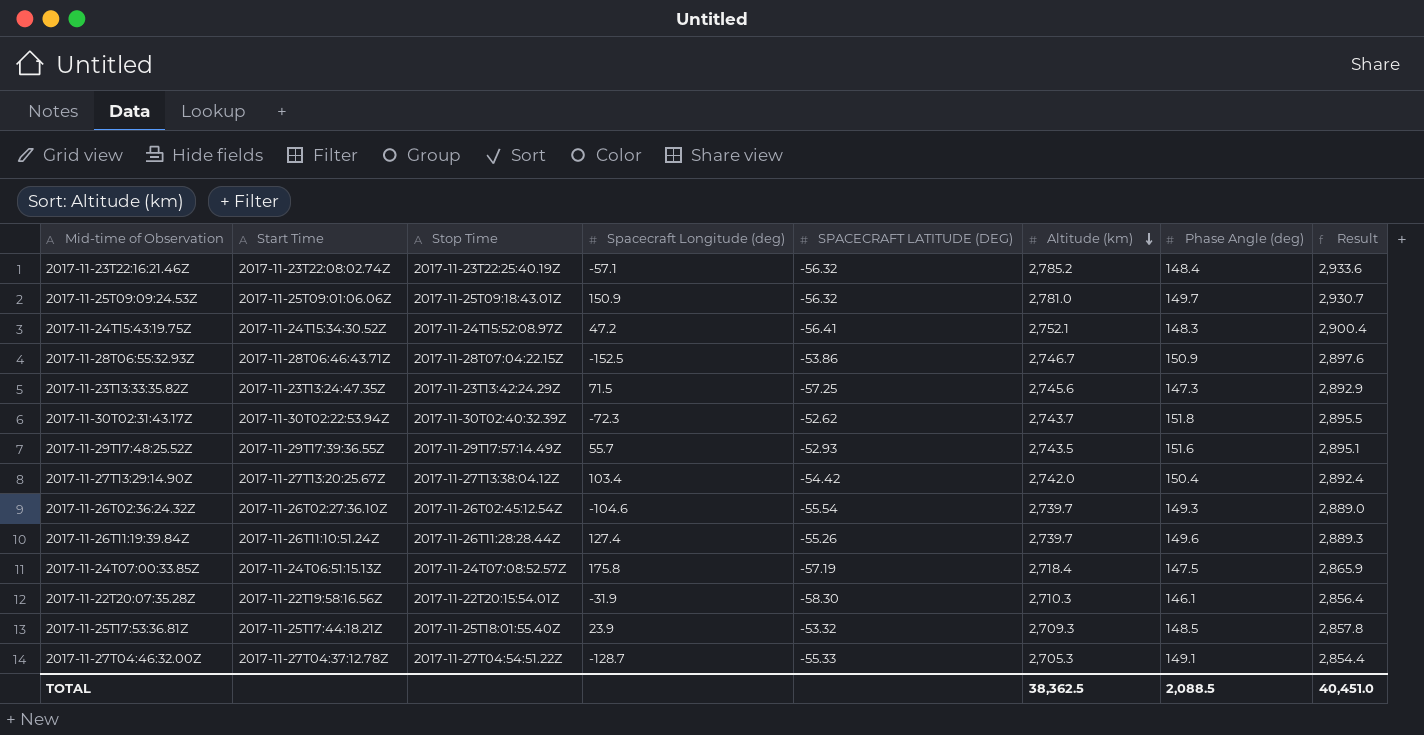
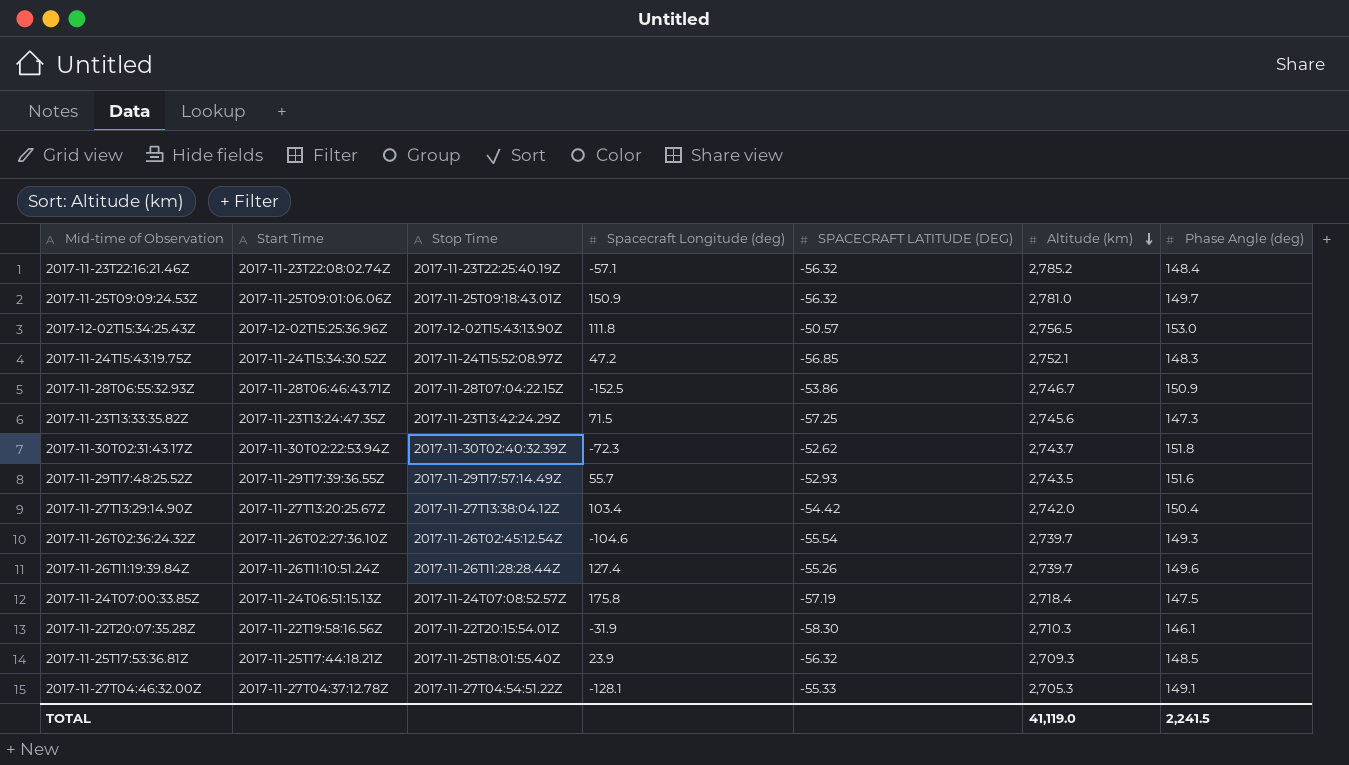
column Result | formula: [Altitude (km)] + [Phase Angle (deg)] -> none
row 2017-12-02T15:34:25.43Z: none -> 2017-12-02T15:25:36.96Z | 2017-12-02T15:43:13.90Z | 111.8 | -50.57 | 2,756.5 | 153.0
2017-11-24T15:43:19.75Z | SPACECRAFT LATITUDE (DEG): -56.41 -> -56.85
2017-11-25T17:53:36.81Z | SPACECRAFT LATITUDE (DEG): -53.32 -> -56.32
2017-11-27T04:46:32.00Z | Spacecraft Longitude (deg): -128.7 -> -128.1
TOTAL | Altitude (km): 38,362.5 -> 41,119.0
TOTAL | Phase Angle (deg): 2,088.5 -> 2,241.5

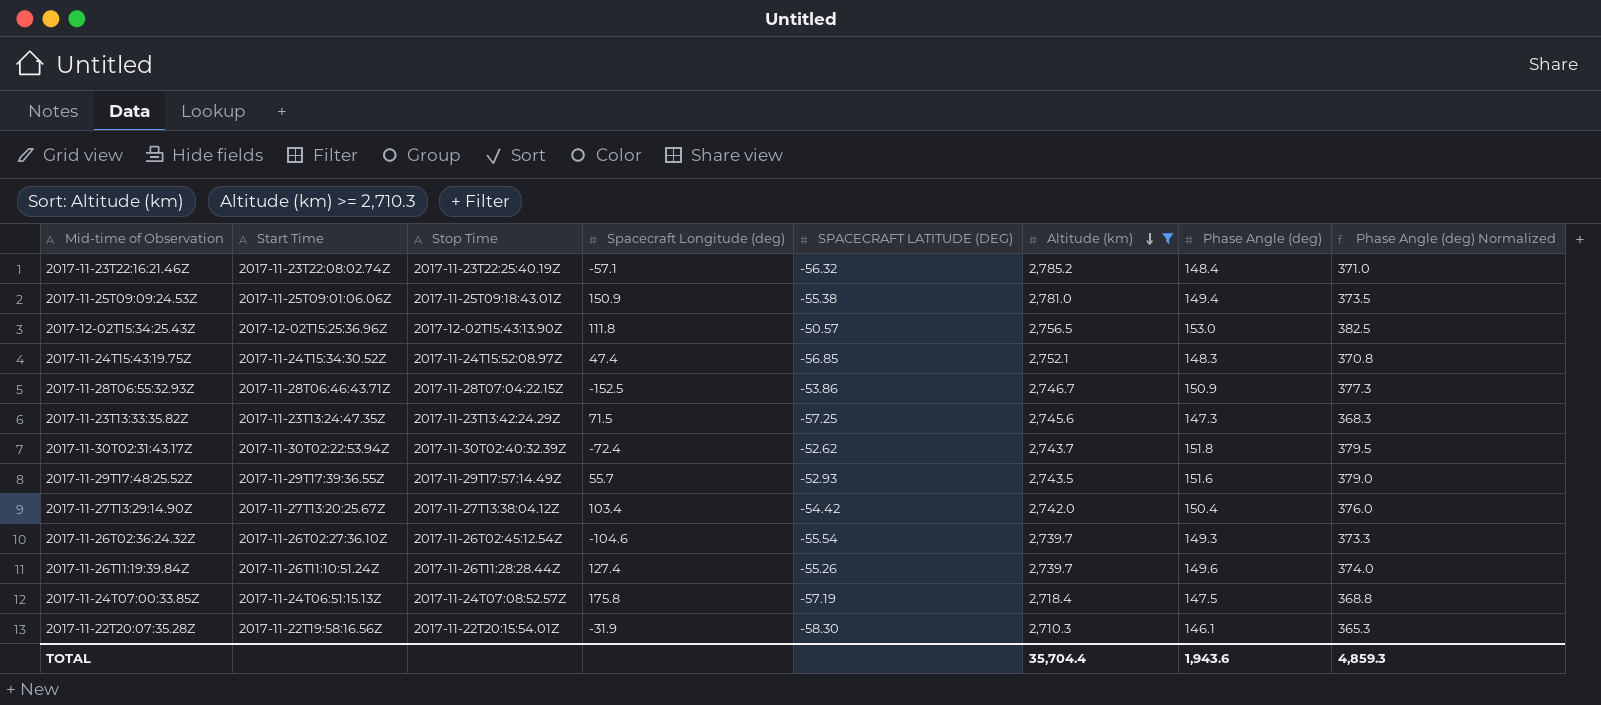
filter: none -> Altitude (km) >= 2,710.3
column Phase Angle (deg) Normalized | formula: none -> [Phase Angle (deg)] * 2.5
2017-11-25T09:09:24.53Z | SPACECRAFT LATITUDE (DEG): -56.32 -> -55.38
2017-11-25T09:09:24.53Z | Phase Angle (deg): 149.7 -> 149.4
2017-11-24T15:43:19.75Z | Spacecraft Longitude (deg): 47.2 -> 47.4
2017-11-30T02:31:43.17Z | Spacecraft Longitude (deg): -72.3 -> -72.4
TOTAL | Altitude (km): 41,119.0 -> 35,704.4
TOTAL | Phase Angle (deg): 2,241.5 -> 1,943.6

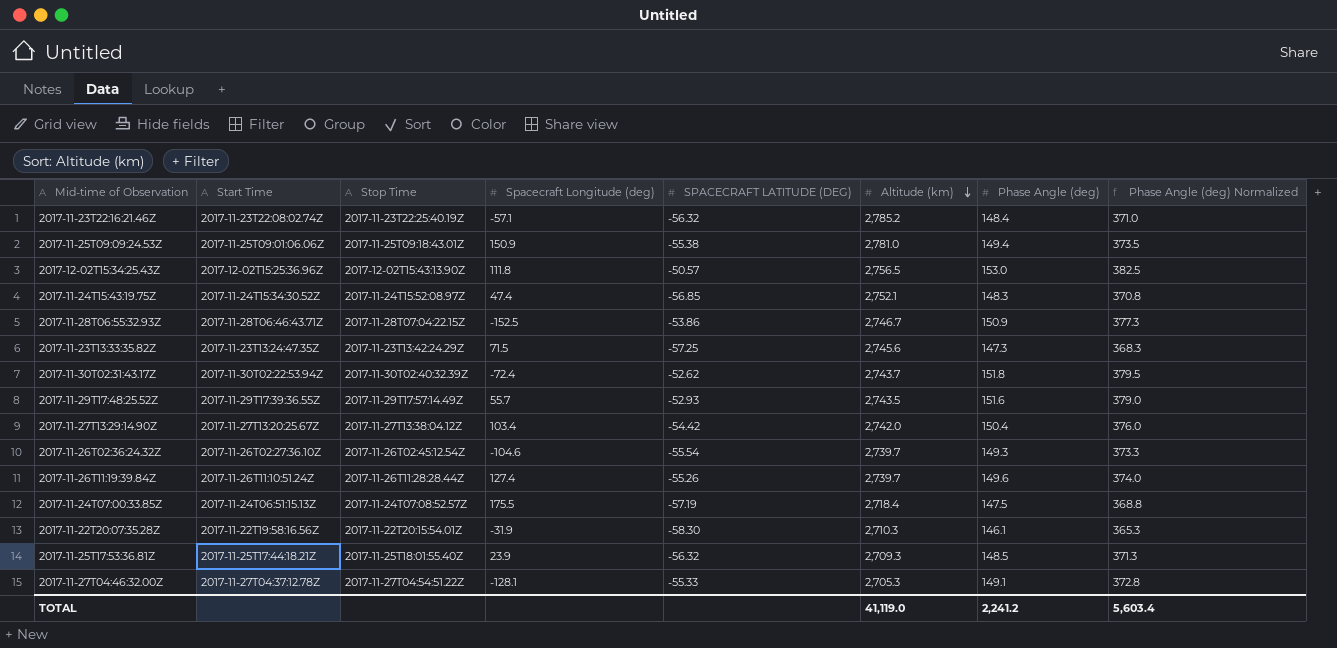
filter: Altitude (km) >= 2,710.3 -> none
2017-11-24T07:00:33.85Z | Spacecraft Longitude (deg): 175.8 -> 175.5
TOTAL | Altitude (km): 35,704.4 -> 41,119.0
TOTAL | Phase Angle (deg): 1,943.6 -> 2,241.2
TOTAL | Phase Angle (deg) Normalized: 4,859.3 -> 5,603.4

